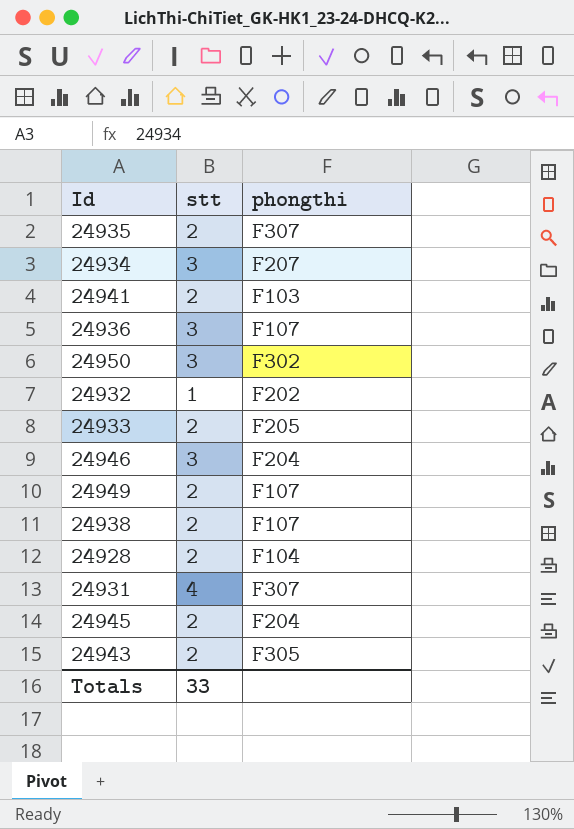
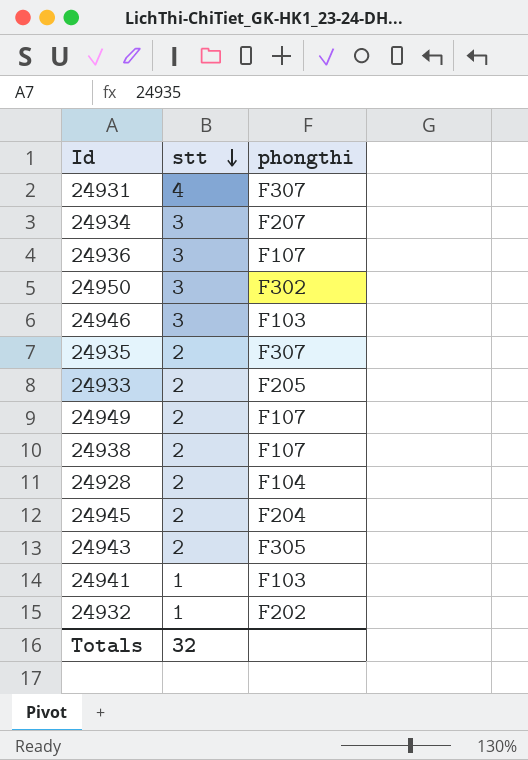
row order: none -> stt descending
24946 | phongthi: F204 -> F103
24941 | stt: 2 -> 1
Totals | stt: 33 -> 32

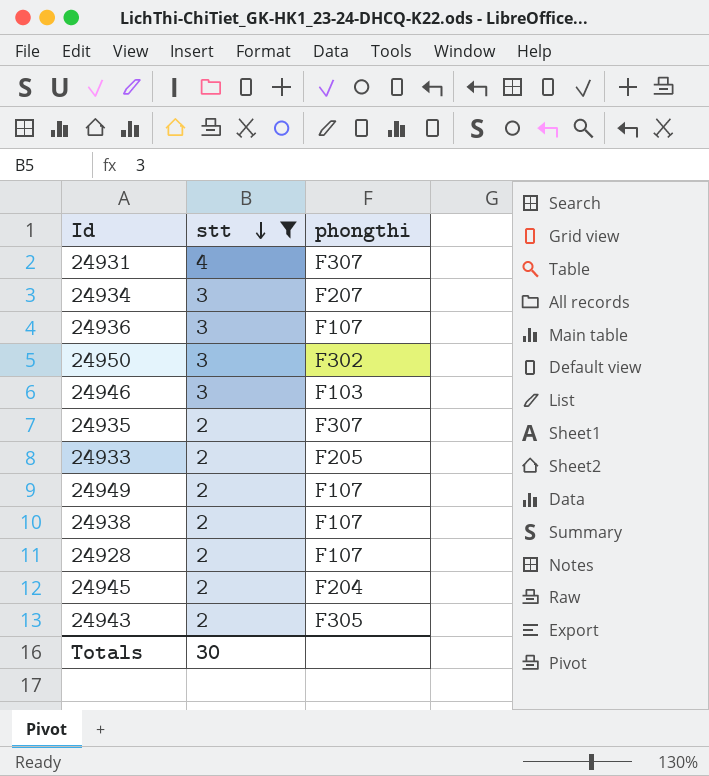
filter: none -> stt != 1
24928 | phongthi: F104 -> F107
Totals | stt: 32 -> 30

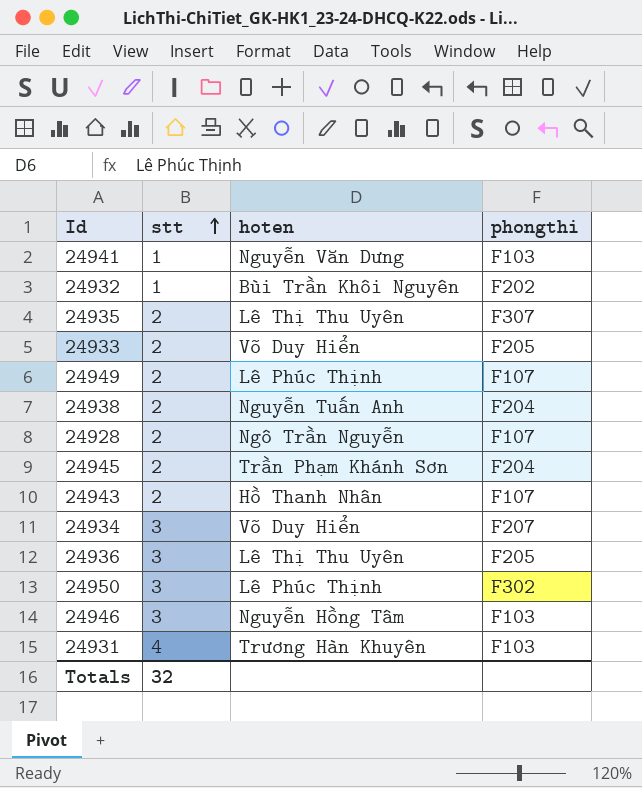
filter: stt != 1 -> none
row order: stt descending -> stt ascending
column hoten | position: none -> 3
24938 | phongthi: F107 -> F204
24943 | phongthi: F305 -> F107
24936 | phongthi: F107 -> F205
24931 | phongthi: F307 -> F103
Totals | stt: 30 -> 32

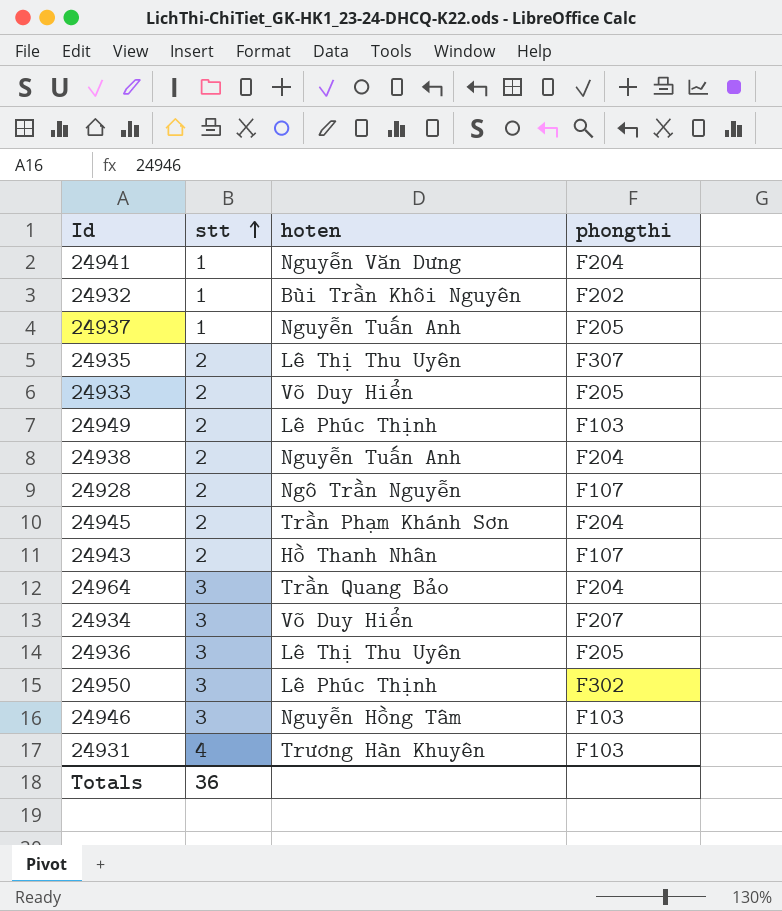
24941 | phongthi: F103 -> F204
row 24937: none -> 1 | Nguyễn Tuấn Anh | F205
24949 | phongthi: F107 -> F103
row 24964: none -> 3 | Trần Quang Bảo | F204
Totals | stt: 32 -> 36

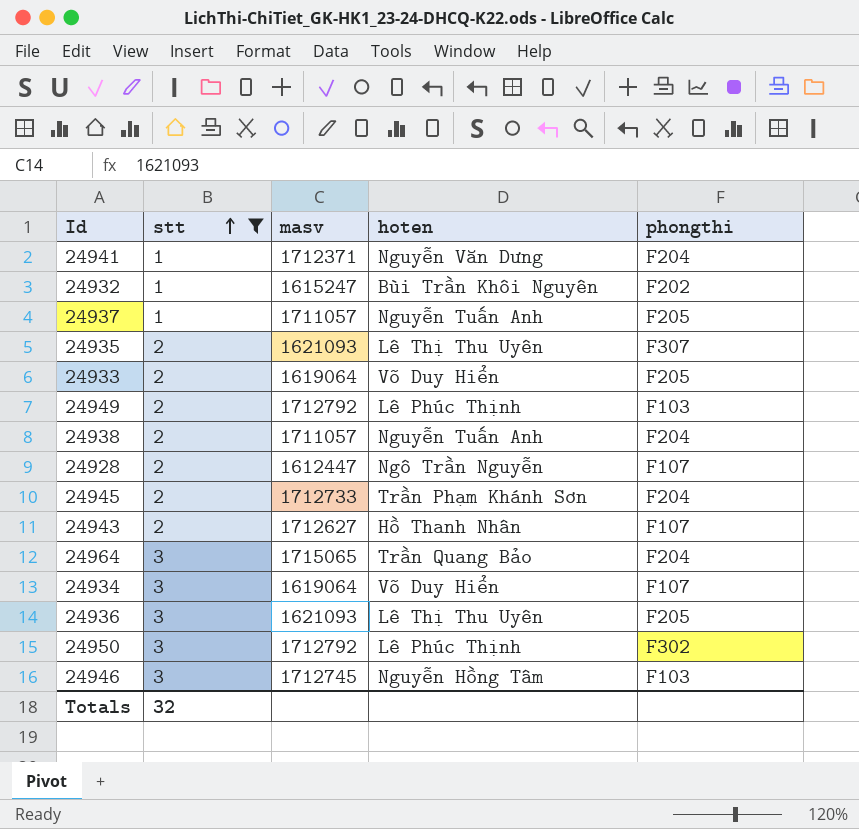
filter: none -> stt != 4
column masv | position: none -> 3
24934 | phongthi: F207 -> F107
Totals | stt: 36 -> 32

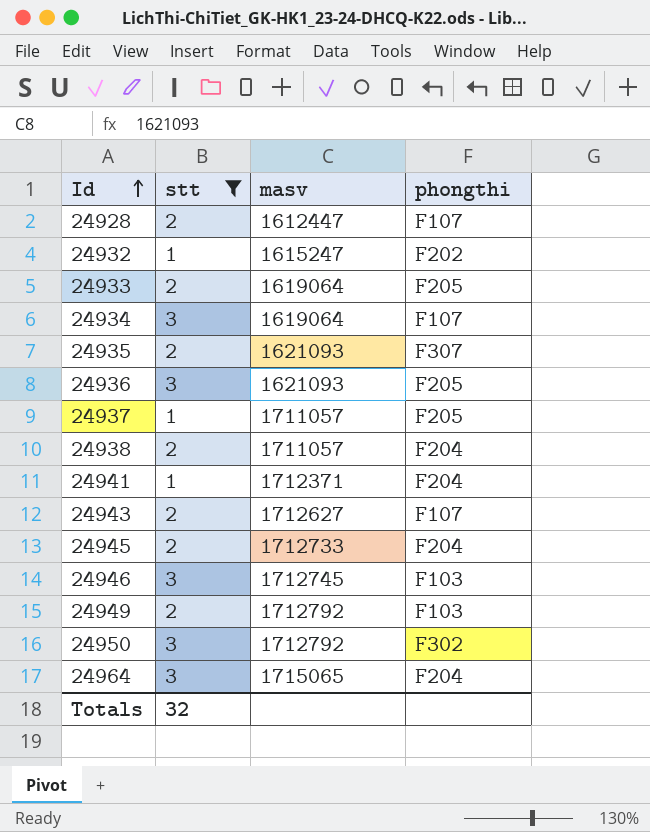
row order: stt ascending -> Id ascending
column hoten | position: 4 -> none

